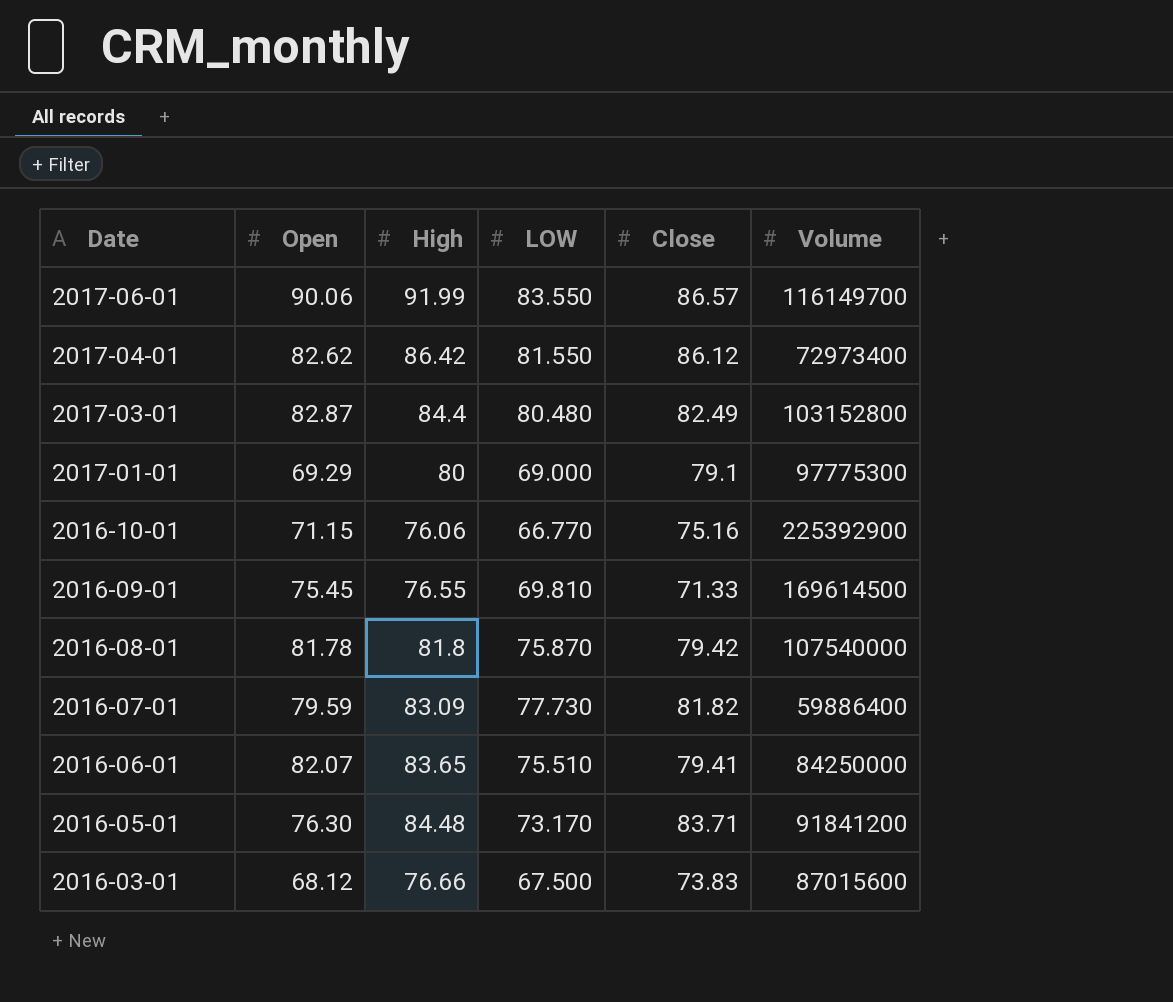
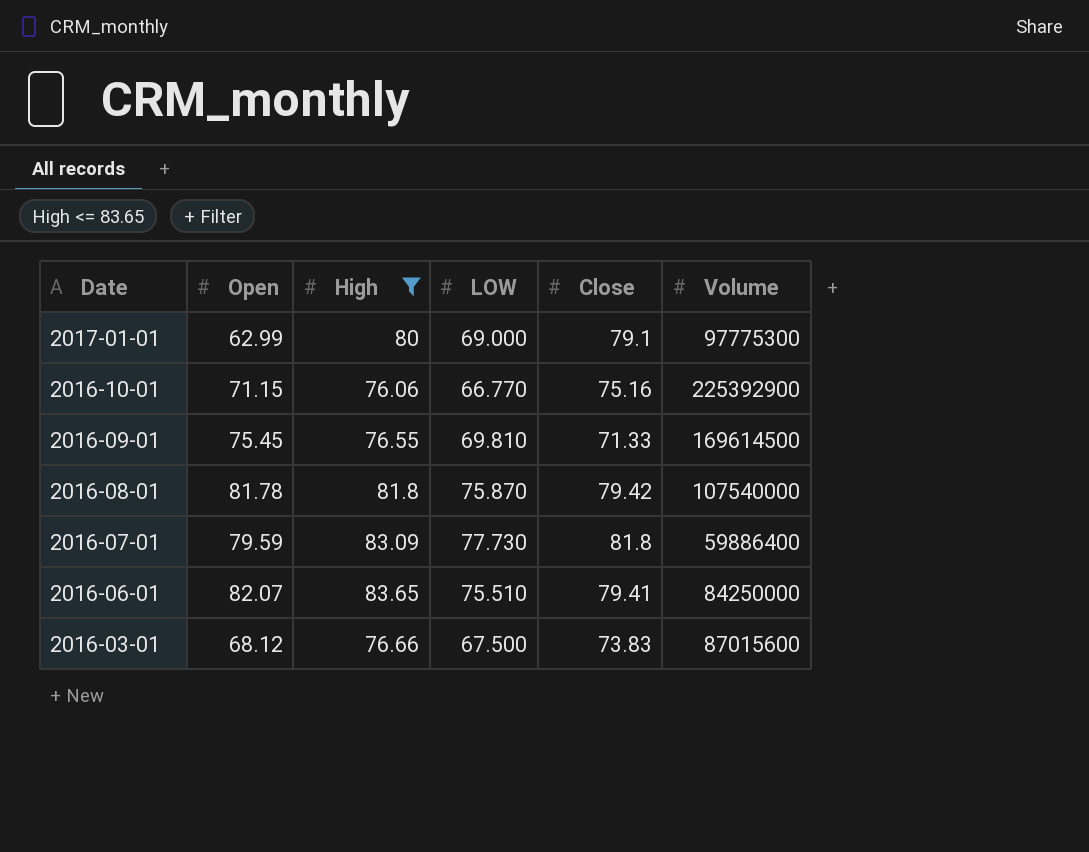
filter: none -> High <= 83.65
2017-01-01 | Open: 69.29 -> 62.99
2016-07-01 | Close: 81.82 -> 81.8

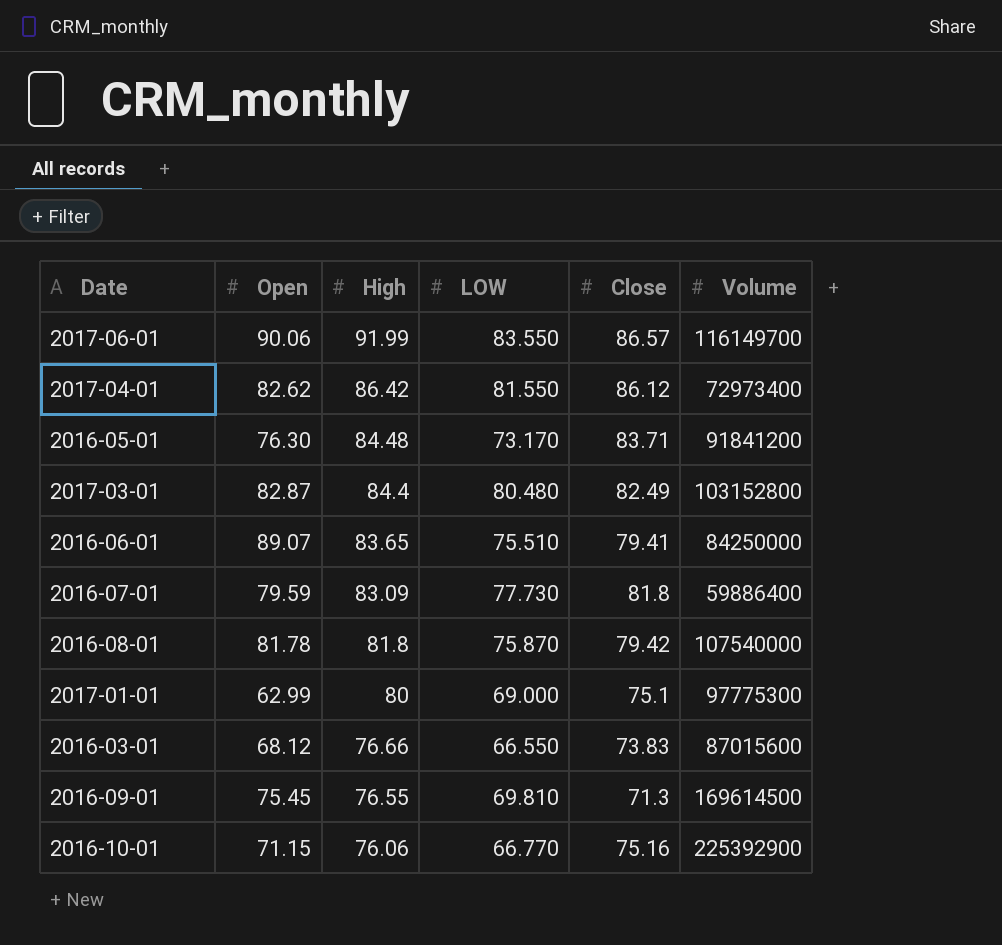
filter: High <= 83.65 -> none
row order: Date descending -> High descending
2016-06-01 | Open: 82.07 -> 89.07
2017-01-01 | Close: 79.1 -> 75.1
2016-03-01 | LOW: 67.500 -> 66.550
2016-09-01 | Close: 71.33 -> 71.3

